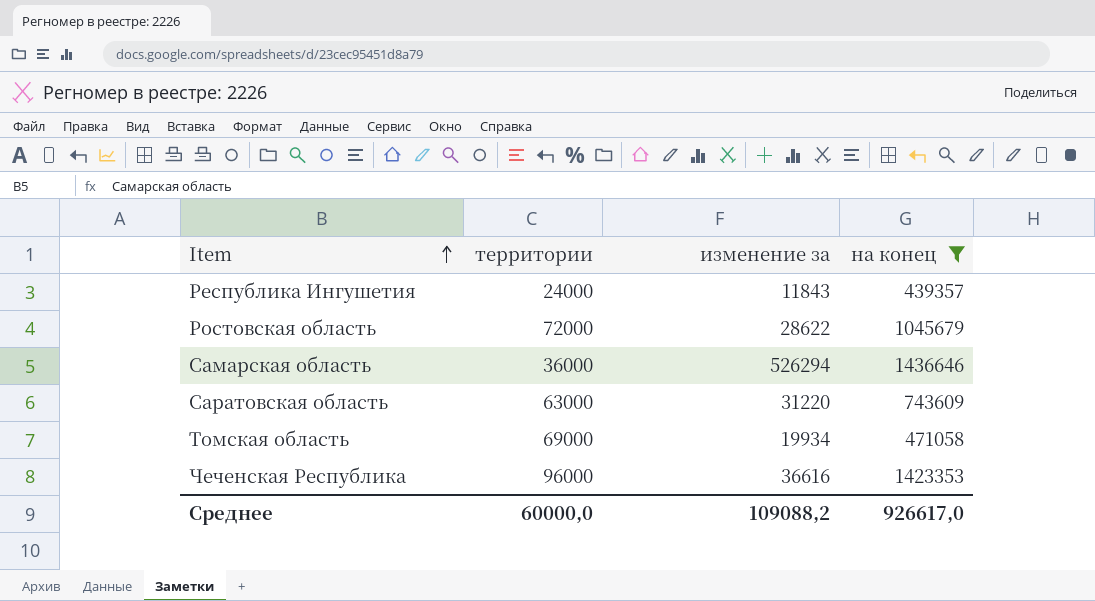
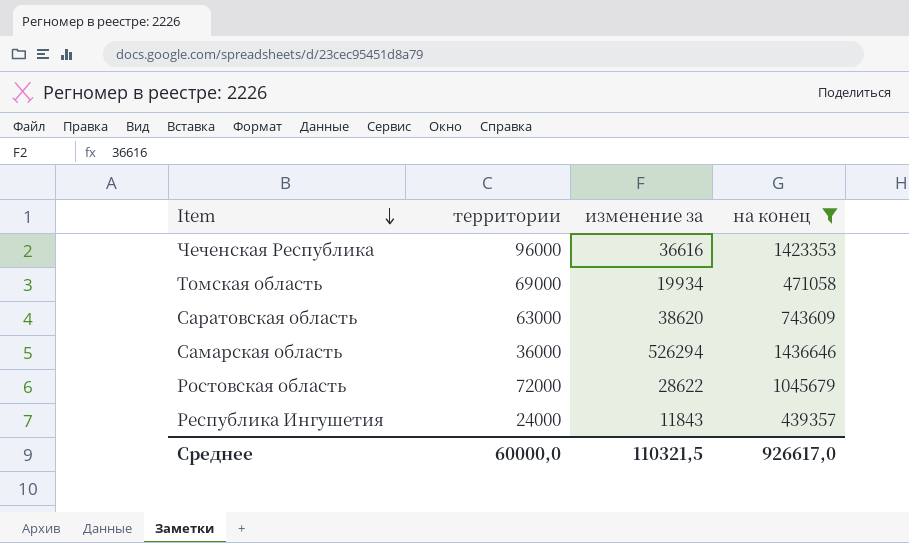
row order: Item ascending -> Item descending
Саратовская область | изменение за: 31220 -> 38620
Среднее | изменение за: 109088,2 -> 110321,5

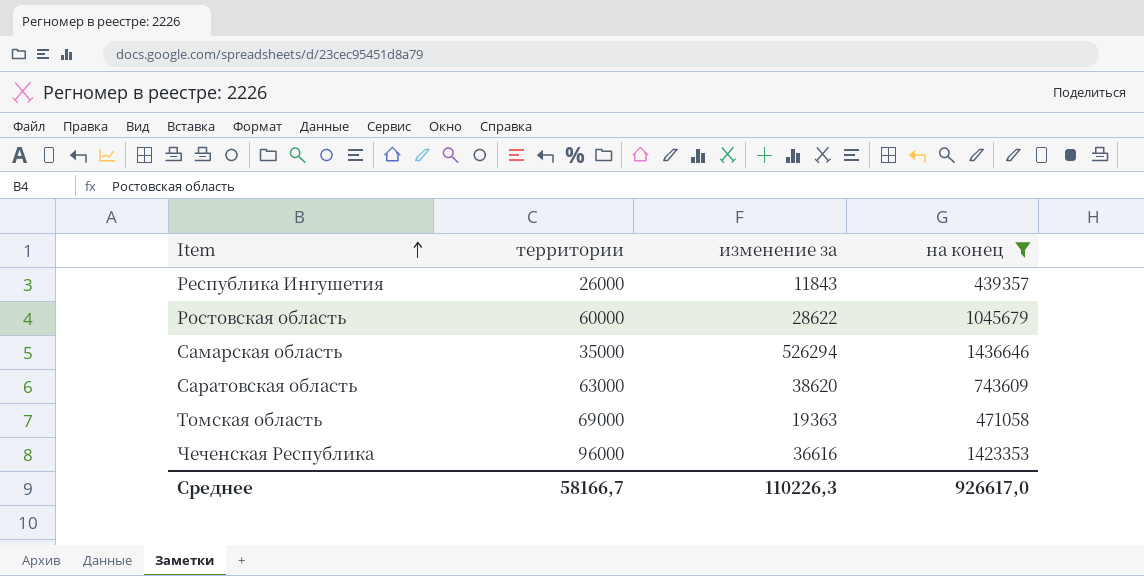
row order: Item descending -> Item ascending
Республика Ингушетия | территории: 24000 -> 26000
Ростовская область | территории: 72000 -> 60000
Самарская область | территории: 36000 -> 35000
Томская область | изменение за: 19934 -> 19363
Среднее | территории: 60000,0 -> 58166,7
Среднее | изменение за: 110321,5 -> 110226,3

